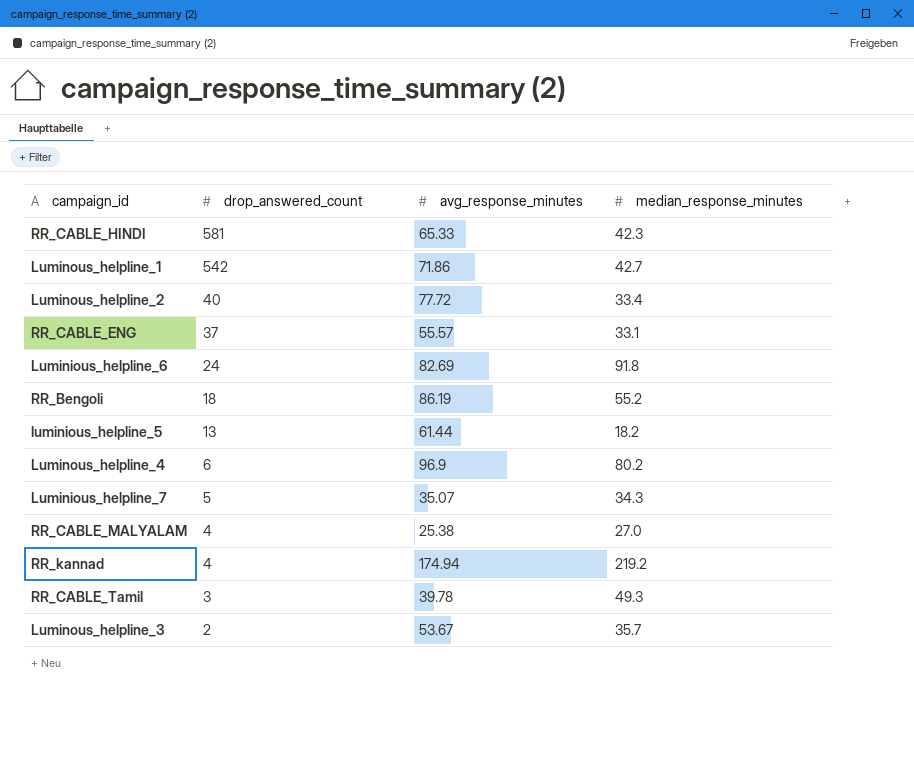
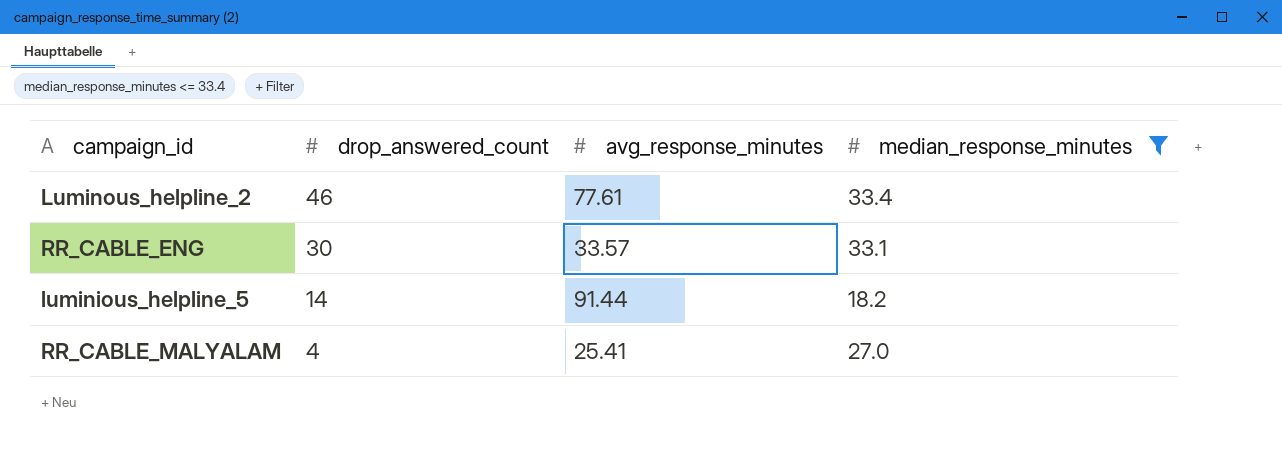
filter: none -> median_response_minutes <= 33.4
Luminous_helpline_2 | drop_answered_count: 40 -> 46
Luminous_helpline_2 | avg_response_minutes: 77.72 -> 77.61
RR_CABLE_ENG | drop_answered_count: 37 -> 30
RR_CABLE_ENG | avg_response_minutes: 55.57 -> 33.57
luminious_helpline_5 | drop_answered_count: 13 -> 14
luminious_helpline_5 | avg_response_minutes: 61.44 -> 91.44
RR_CABLE_MALYALAM | avg_response_minutes: 25.38 -> 25.41

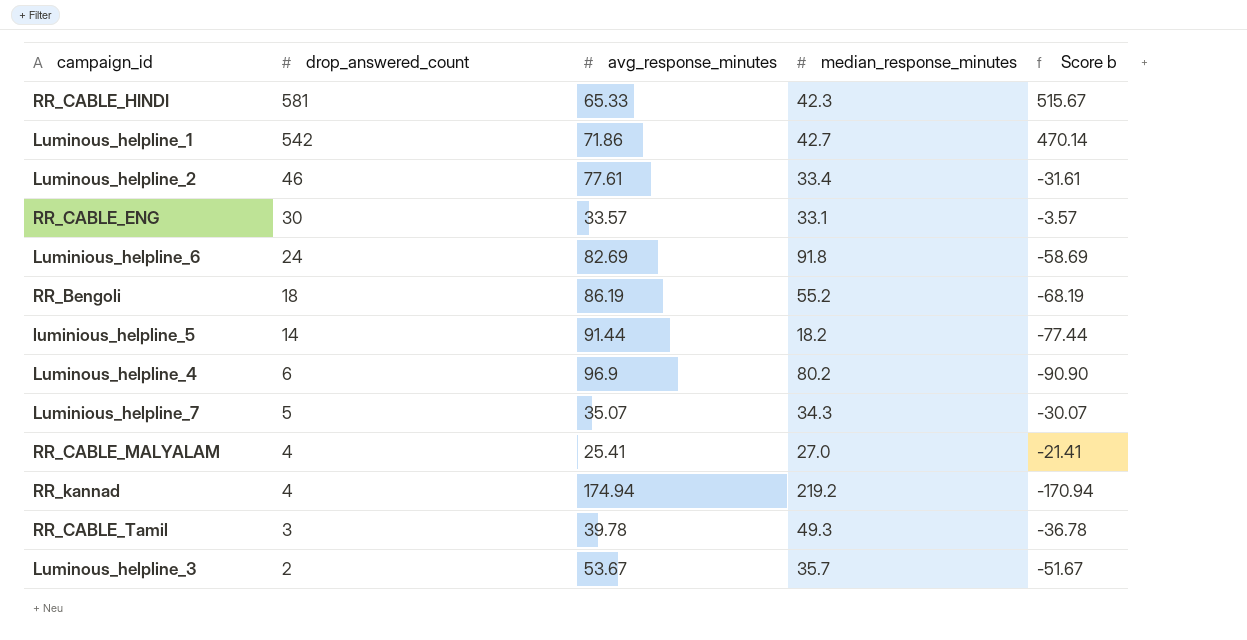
filter: median_response_minutes <= 33.4 -> none
column Score b | formula: none -> [drop_answered_count] - [avg_response_minutes]

